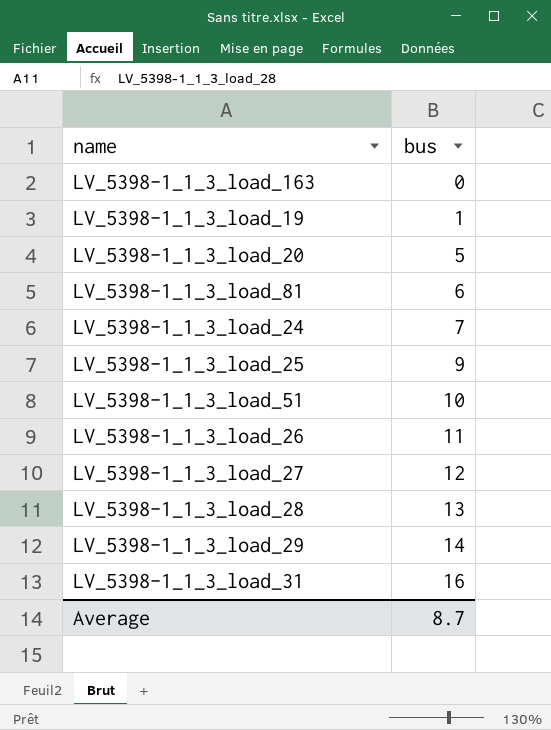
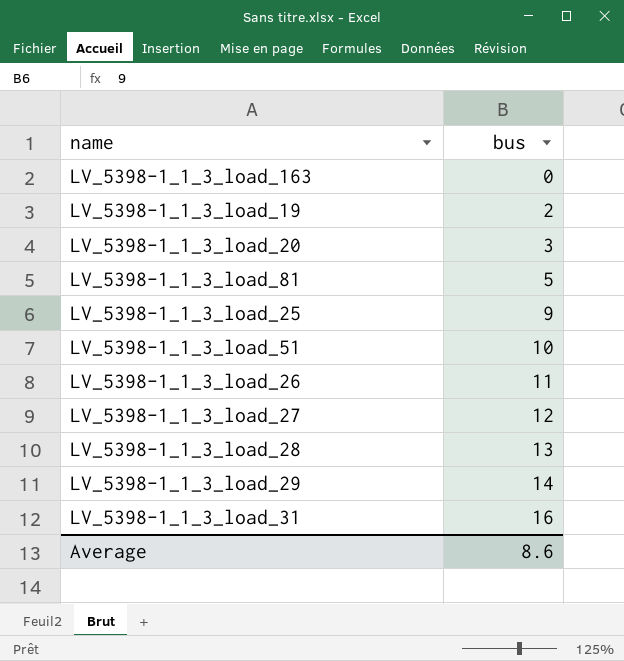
row LV_5398-1_1_3_load_24: 7 -> none
LV_5398-1_1_3_load_19 | bus: 1 -> 2
LV_5398-1_1_3_load_20 | bus: 5 -> 3
LV_5398-1_1_3_load_81 | bus: 6 -> 5
Average | bus: 8.7 -> 8.6

